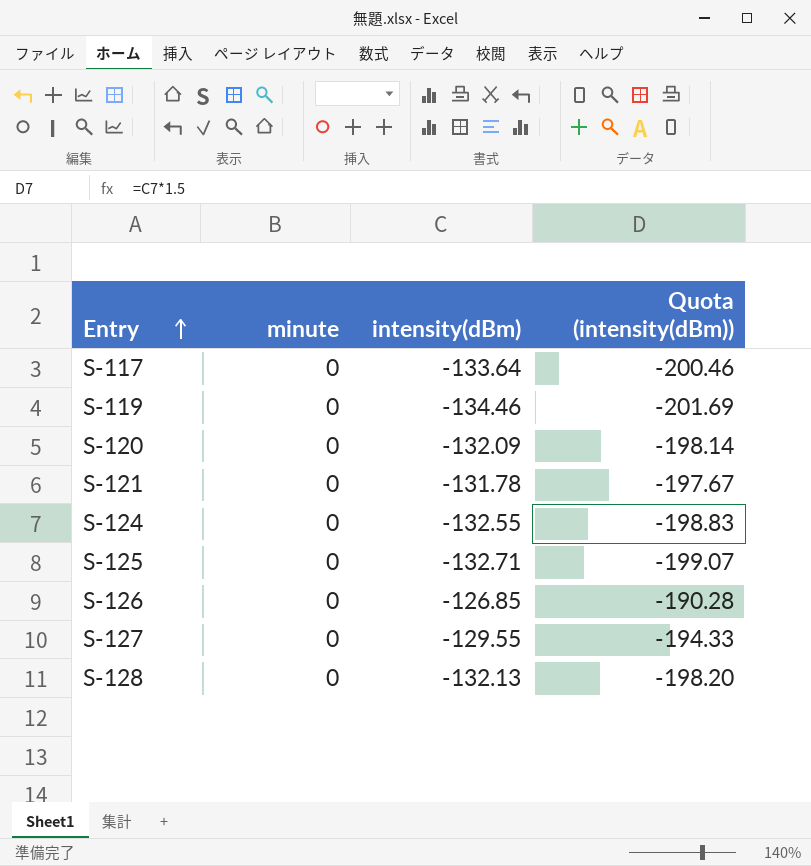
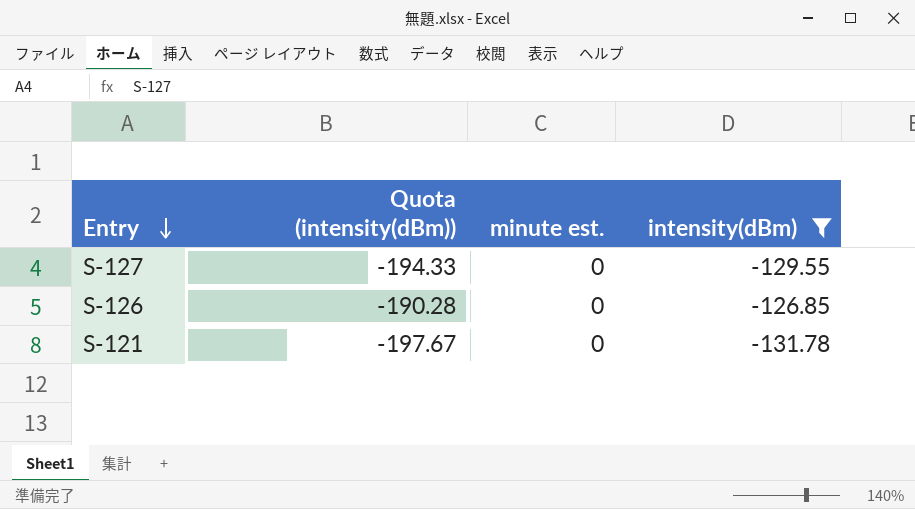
filter: none -> intensity(dBm) >= -131.78
row order: Entry ascending -> Entry descending
column Quota (intensity(dBm)) | position: 4 -> 2
column name: minute -> minute est.

